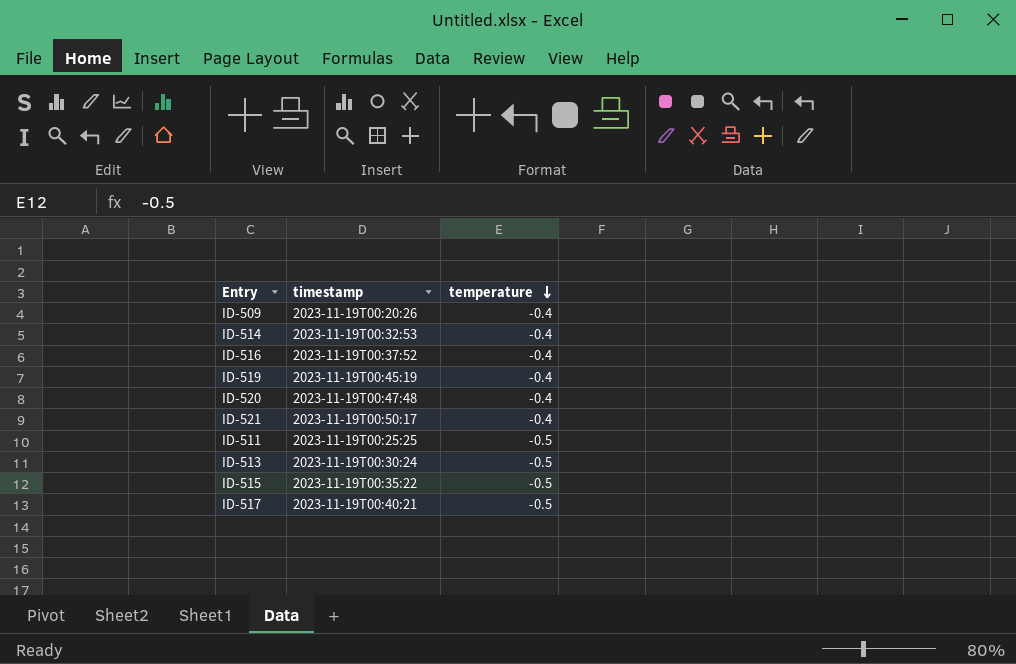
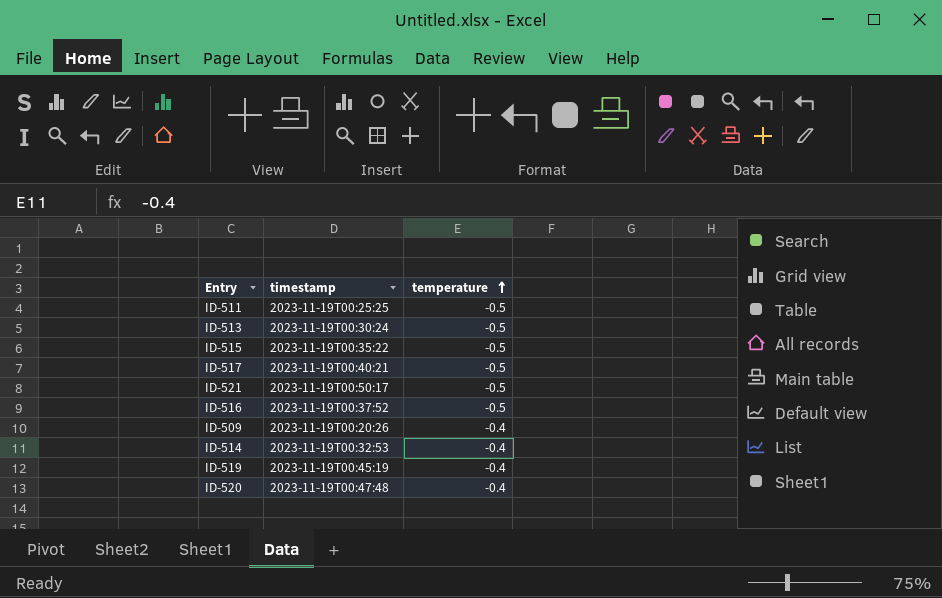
row order: temperature descending -> temperature ascending
ID-521 | temperature: -0.4 -> -0.5
ID-516 | temperature: -0.4 -> -0.5

